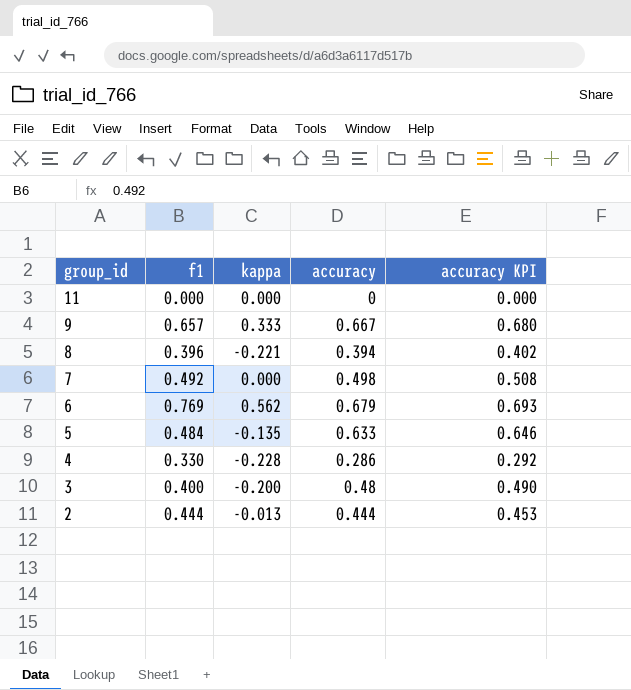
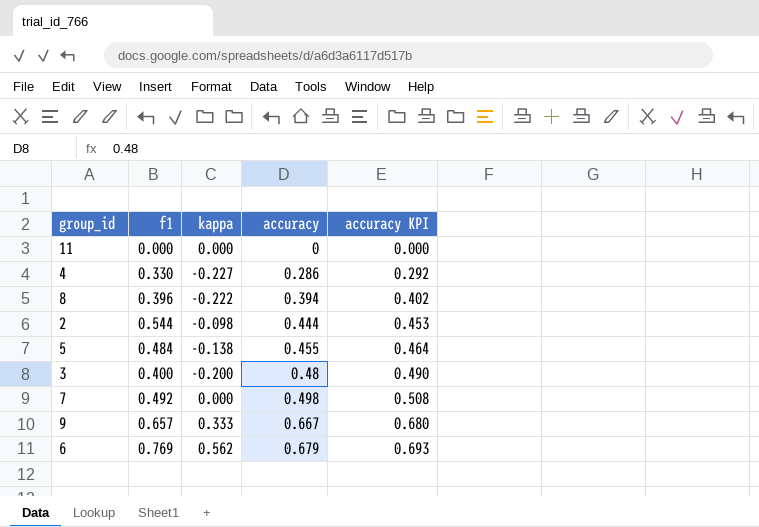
row order: group_id descending -> accuracy ascending
4 | kappa: -0.228 -> -0.227
8 | kappa: -0.221 -> -0.222
2 | f1: 0.444 -> 0.544
2 | kappa: -0.013 -> -0.098
5 | kappa: -0.135 -> -0.138
5 | accuracy: 0.633 -> 0.455
5 | accuracy KPI: 0.646 -> 0.464

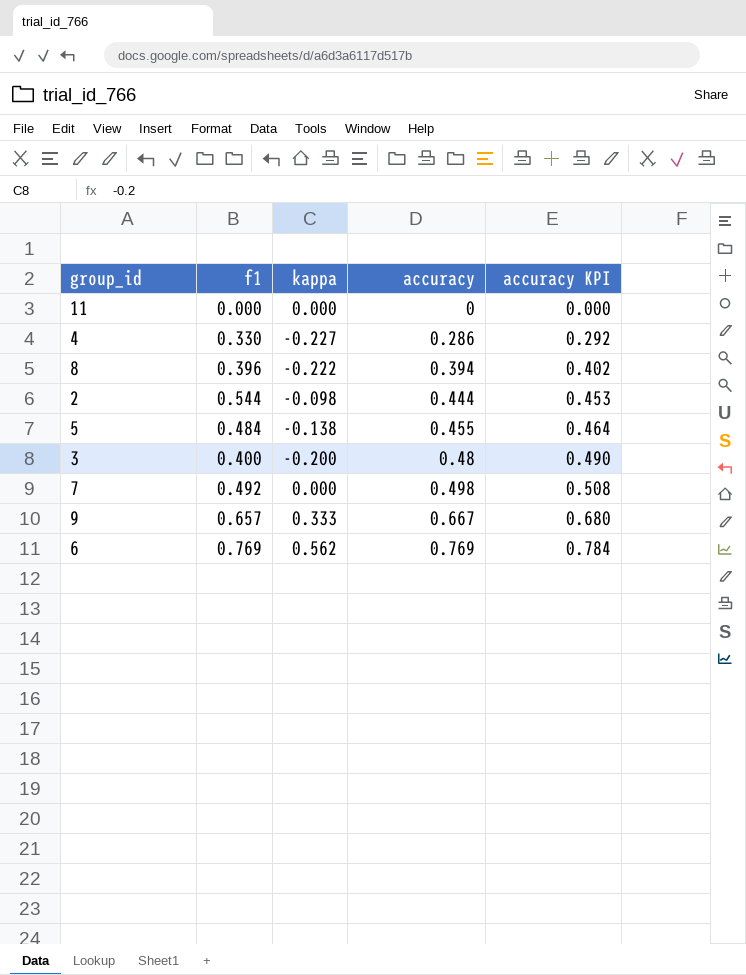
6 | accuracy: 0.679 -> 0.769
6 | accuracy KPI: 0.693 -> 0.784

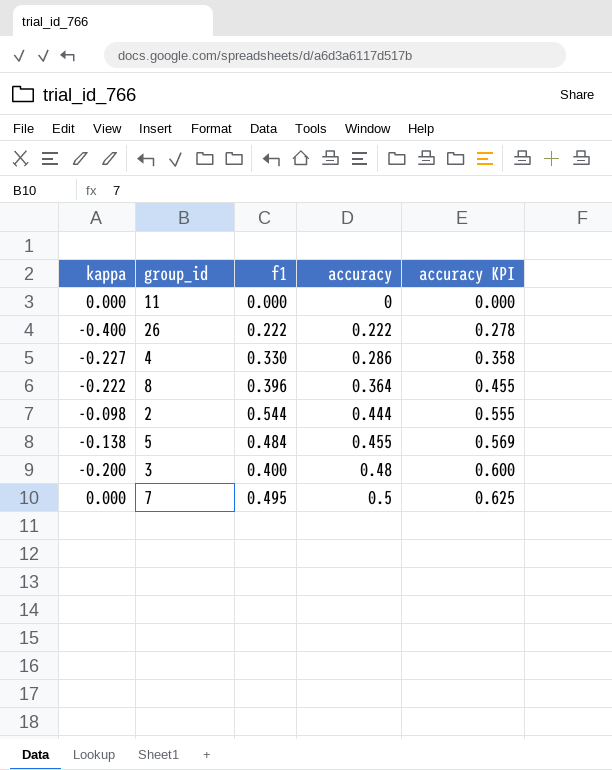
column kappa | position: 3 -> 1
column accuracy KPI | formula: [accuracy] * 1.02 -> [accuracy] * 1.25
row 9: 0.657 | 0.333 | 0.667 | 0.680 -> none
row 6: 0.769 | 0.562 | 0.769 | 0.784 -> none
row 26: none -> -0.400 | 0.222 | 0.222 | 0.278
8 | accuracy: 0.394 -> 0.364
7 | f1: 0.492 -> 0.495
7 | accuracy: 0.498 -> 0.5

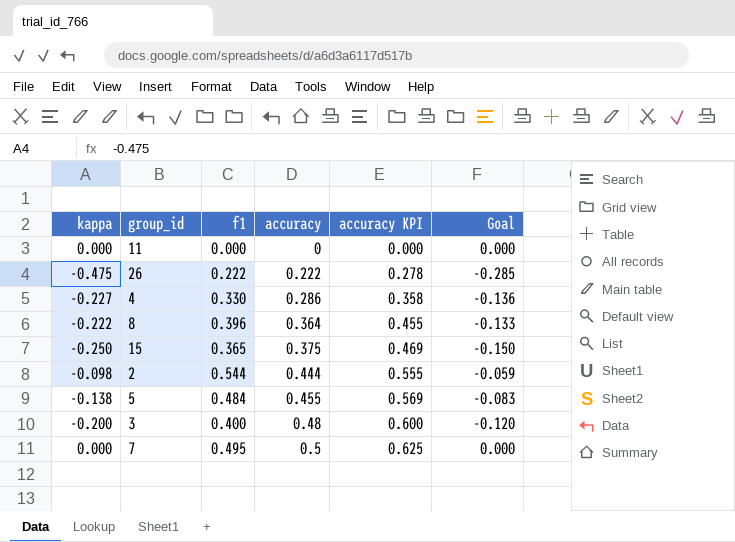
column Goal | formula: none -> [kappa] * 0.6
26 | kappa: -0.400 -> -0.475
row 15: none -> -0.250 | 0.365 | 0.375 | 0.469 | -0.150

